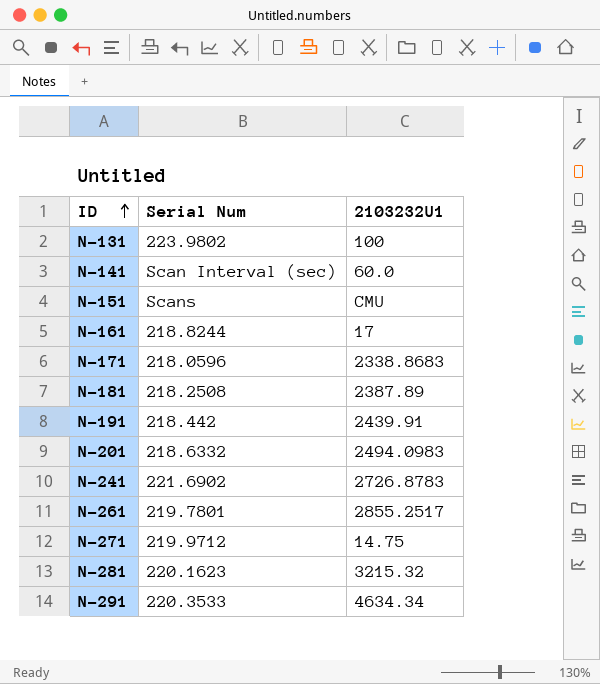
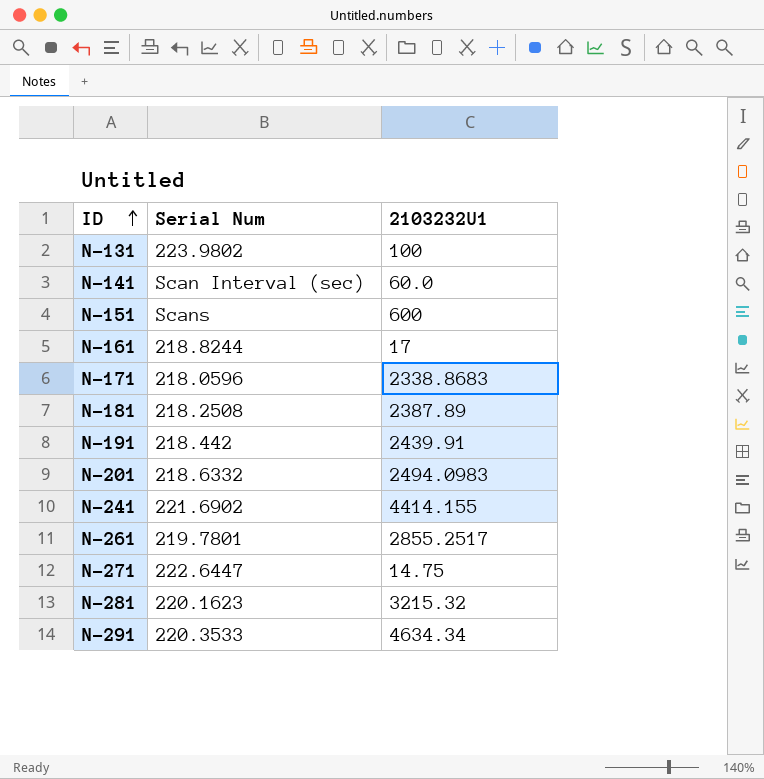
N-151 | 2103232U1: CMU -> 600
N-241 | 2103232U1: 2726.8783 -> 4414.155
N-271 | Serial Num: 219.9712 -> 222.6447

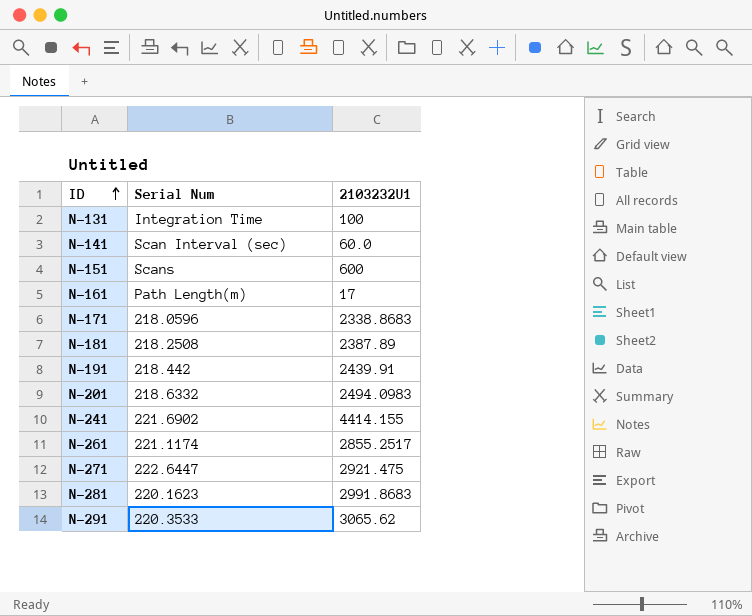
N-131 | Serial Num: 223.9802 -> Integration Time
N-161 | Serial Num: 218.8244 -> Path Length(m)
N-261 | Serial Num: 219.7801 -> 221.1174
N-271 | 2103232U1: 14.75 -> 2921.475
N-281 | 2103232U1: 3215.32 -> 2991.8683
N-291 | 2103232U1: 4634.34 -> 3065.62

